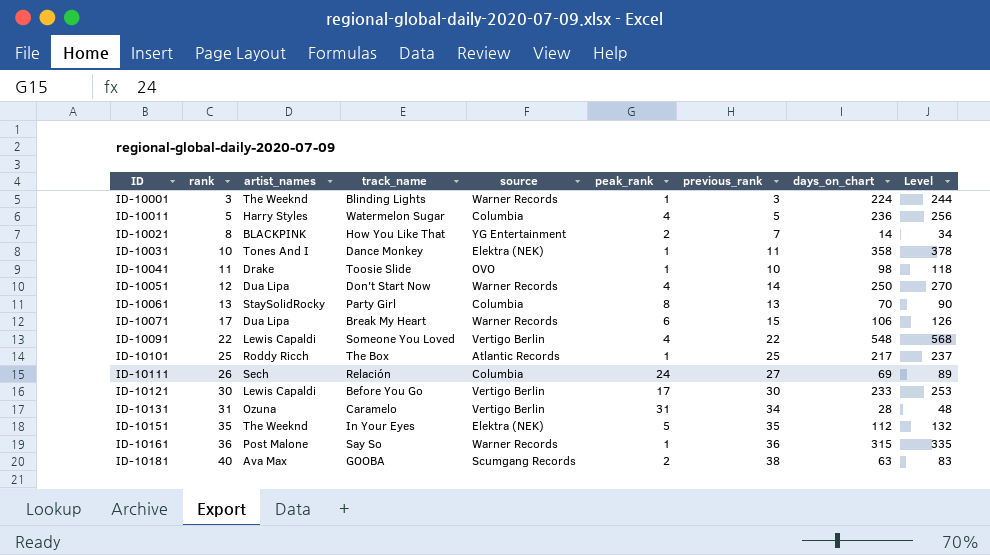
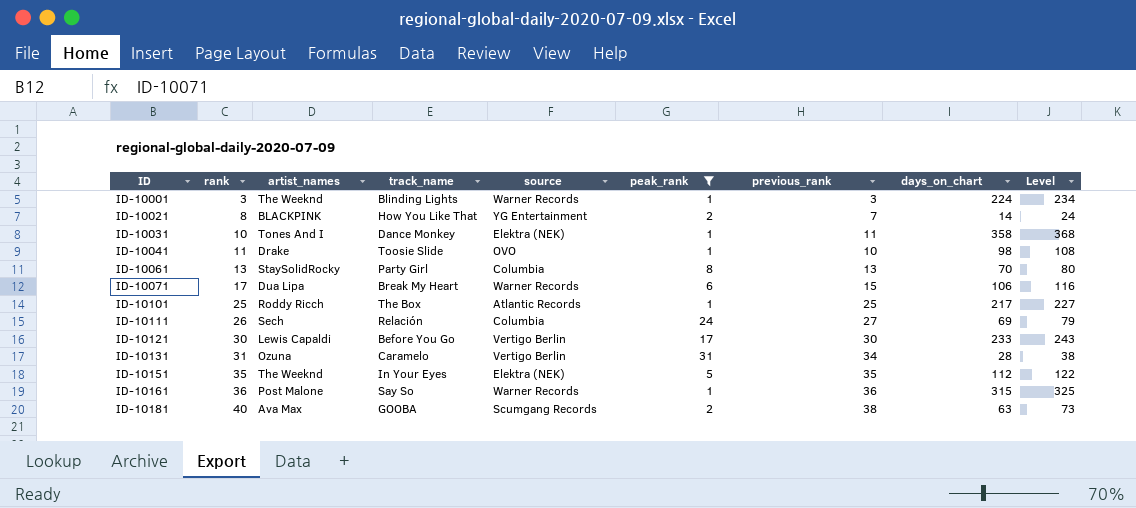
filter: none -> peak_rank != 4
column Level | formula: [days_on_chart] + 20 -> [days_on_chart] + 10

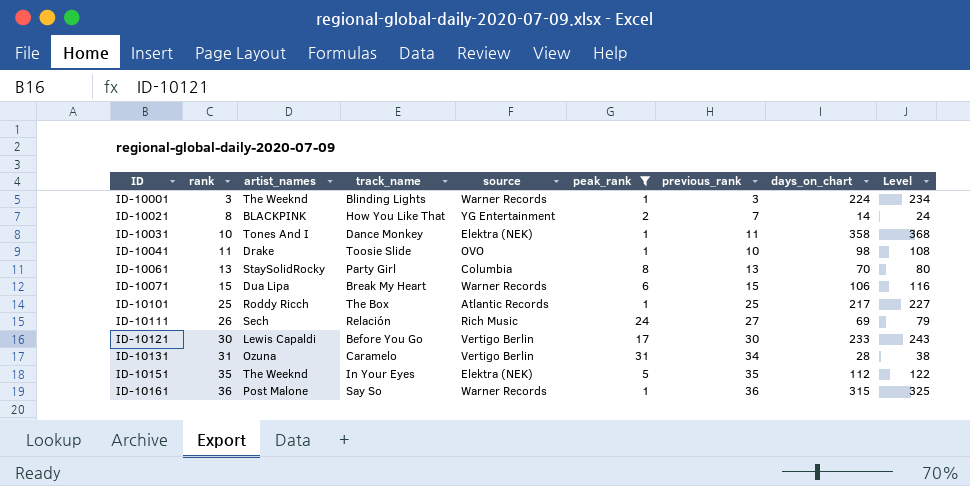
row ID-10181: 40 | Ava Max | GOOBA | Scumgang Records | 2 | 38 | 63 | 73 -> none
ID-10071 | rank: 17 -> 15
ID-10111 | source: Columbia -> Rich Music

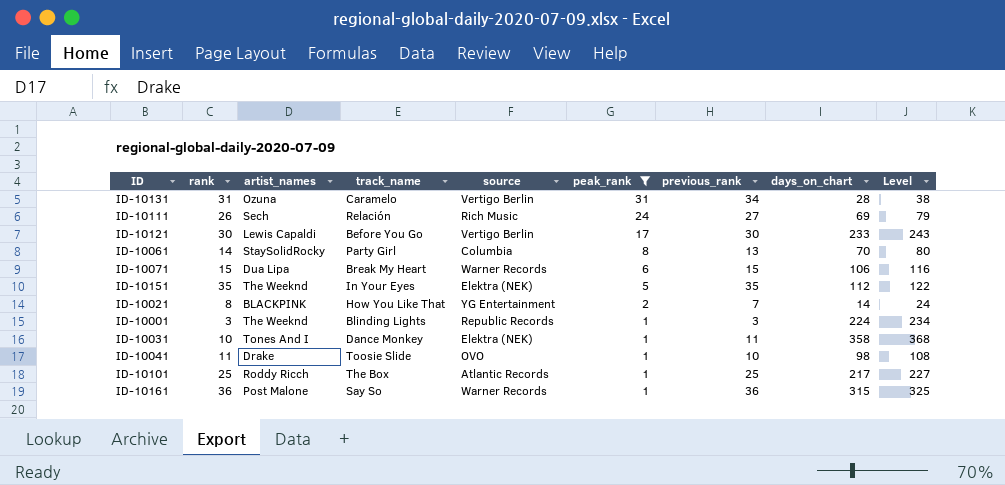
row order: ID ascending -> peak_rank descending
ID-10061 | rank: 13 -> 14
ID-10001 | source: Warner Records -> Republic Records

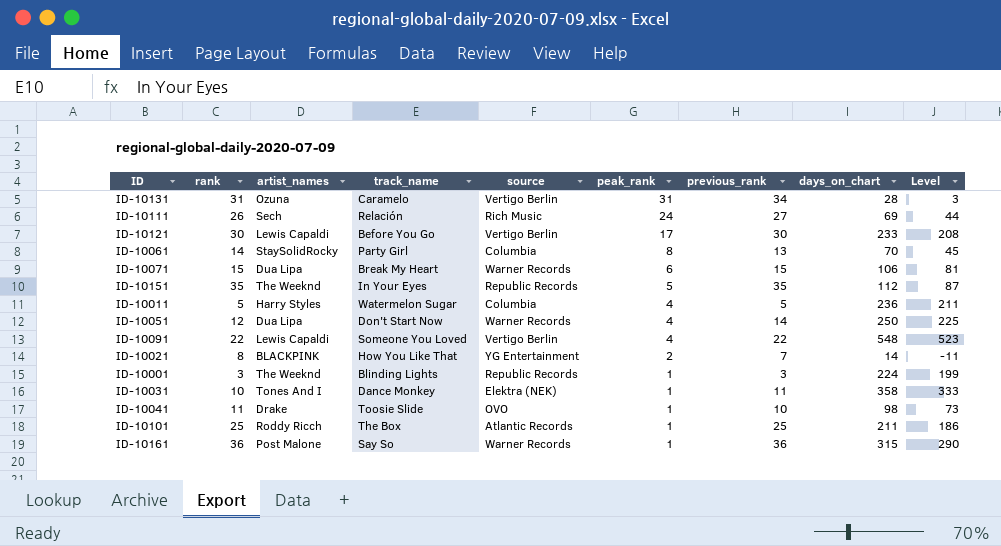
filter: peak_rank != 4 -> none
column Level | formula: [days_on_chart] + 10 -> [days_on_chart] - 25
ID-10151 | source: Elektra (NEK) -> Republic Records
ID-10101 | days_on_chart: 217 -> 211

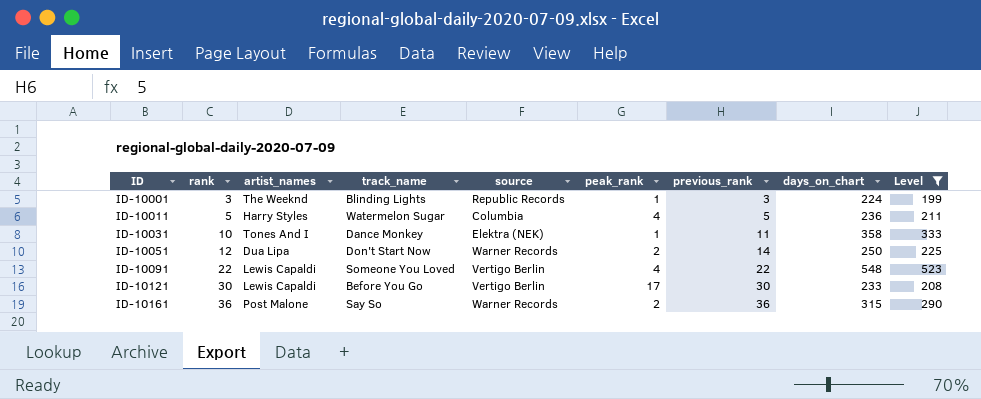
filter: none -> Level >= 199
row order: peak_rank descending -> ID ascending
ID-10051 | peak_rank: 4 -> 2
ID-10161 | peak_rank: 1 -> 2

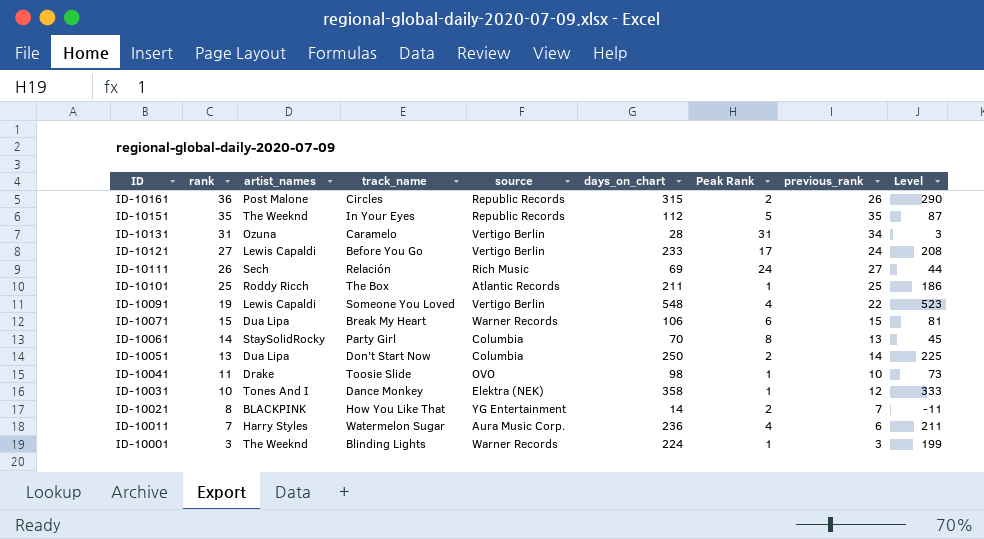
filter: Level >= 199 -> none
row order: ID ascending -> ID descending
column days_on_chart | position: 8 -> 6
column name: peak_rank -> Peak Rank
ID-10161 | track_name: Say So -> Circles
ID-10161 | source: Warner Records -> Republic Records
ID-10161 | previous_rank: 36 -> 26
ID-10121 | rank: 30 -> 27
ID-10121 | previous_rank: 30 -> 24
ID-10091 | rank: 22 -> 19
ID-10051 | rank: 12 -> 13
ID-10051 | source: Warner Records -> Columbia
ID-10031 | previous_rank: 11 -> 12
ID-10011 | rank: 5 -> 7
ID-10011 | source: Columbia -> Aura Music Corp.
ID-10011 | previous_rank: 5 -> 6
ID-10001 | source: Republic Records -> Warner Records

